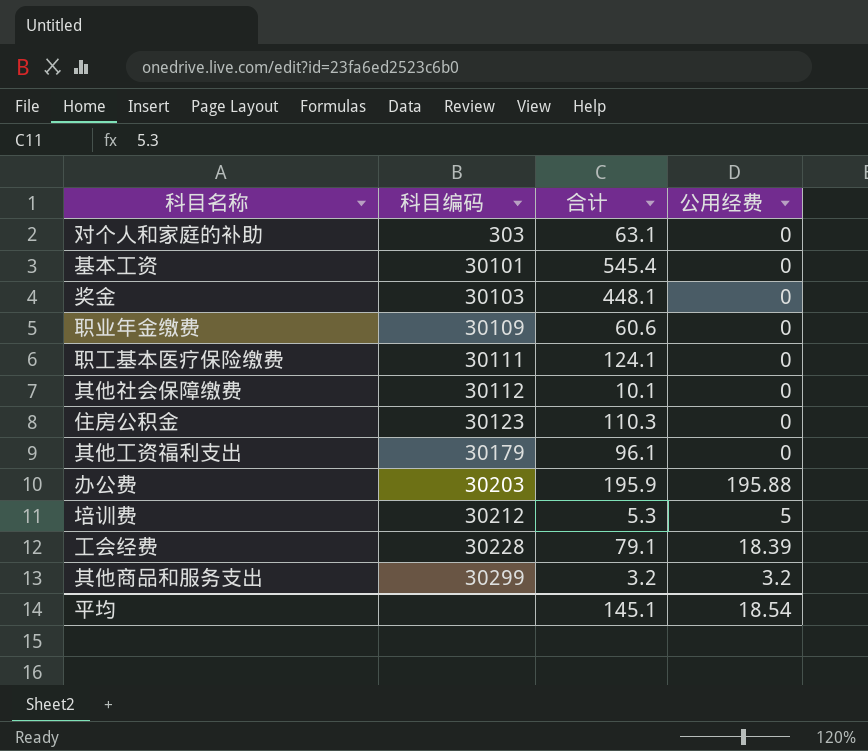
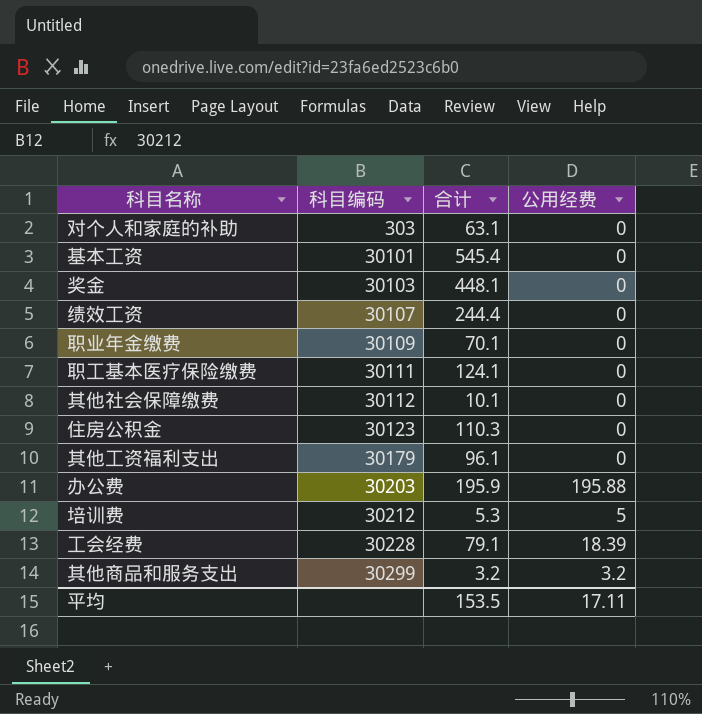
row 绩效工资: none -> 30107 | 244.4 | 0
职业年金缴费 | 合计: 60.6 -> 70.1
平均 | 合计: 145.1 -> 153.5
平均 | 公用经费: 18.54 -> 17.11

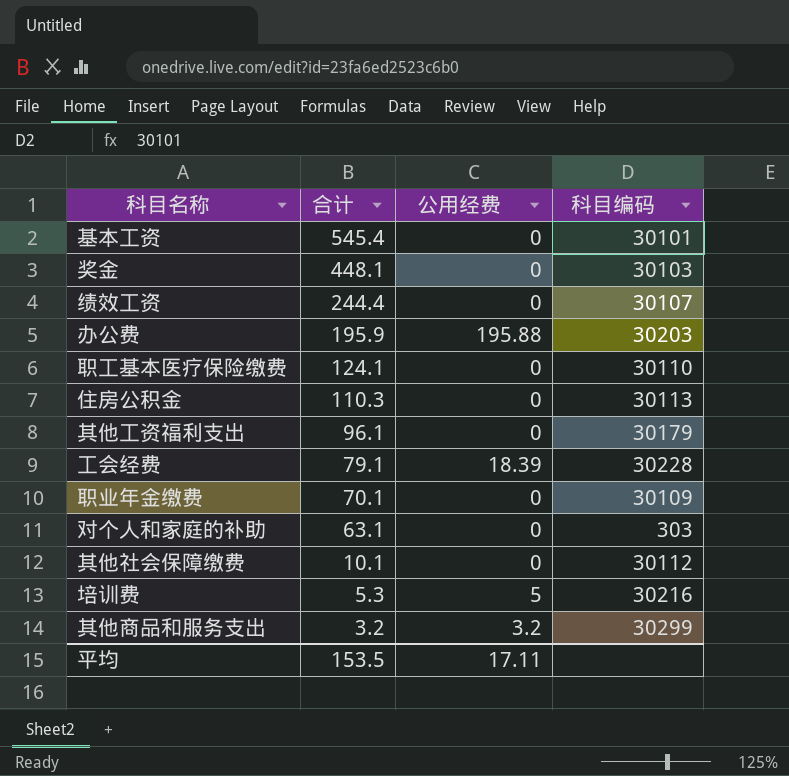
row order: 科目编码 ascending -> 合计 descending
column 科目编码 | position: 2 -> 4
职工基本医疗保险缴费 | 科目编码: 30111 -> 30110
住房公积金 | 科目编码: 30123 -> 30113
培训费 | 科目编码: 30212 -> 30216

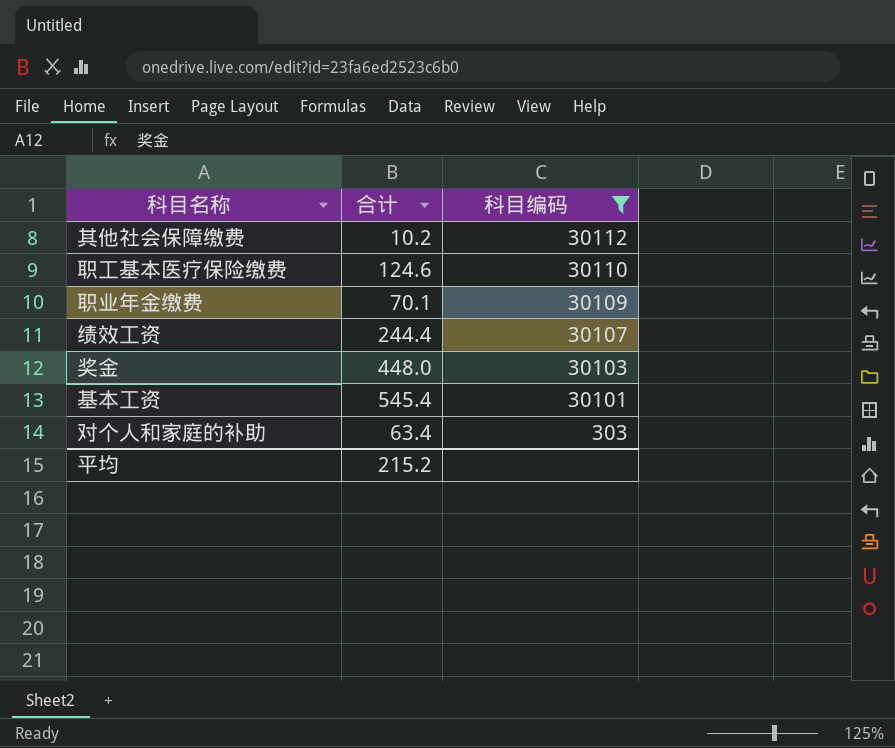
filter: none -> 科目编码 <= 30112
row order: 合计 descending -> 科目编码 descending
column 公用经费 | position: 3 -> none
其他社会保障缴费 | 合计: 10.1 -> 10.2
职工基本医疗保险缴费 | 合计: 124.1 -> 124.6
奖金 | 合计: 448.1 -> 448.0
对个人和家庭的补助 | 合计: 63.1 -> 63.4
平均 | 合计: 153.5 -> 215.2

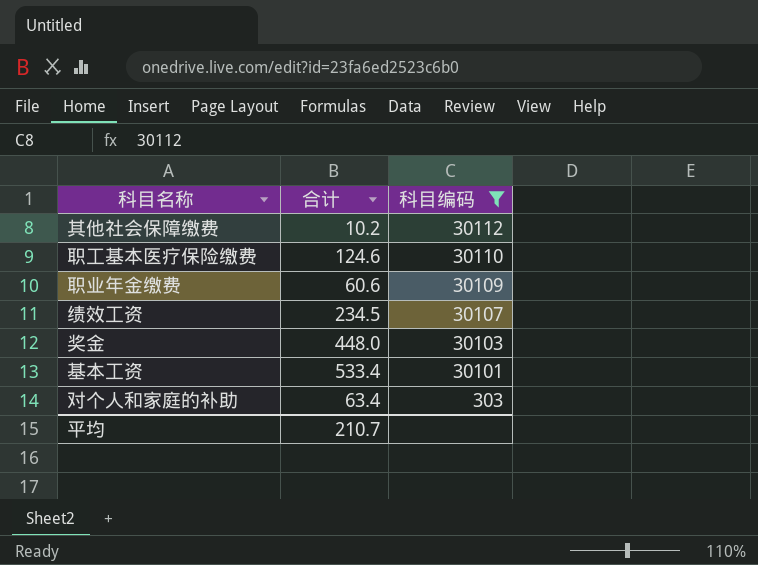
职业年金缴费 | 合计: 70.1 -> 60.6
绩效工资 | 合计: 244.4 -> 234.5
基本工资 | 合计: 545.4 -> 533.4
平均 | 合计: 215.2 -> 210.7

